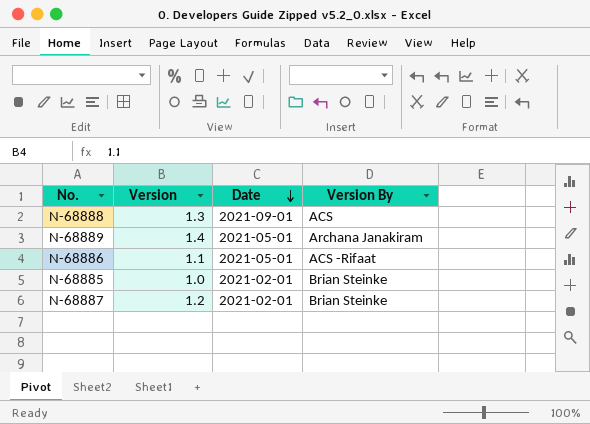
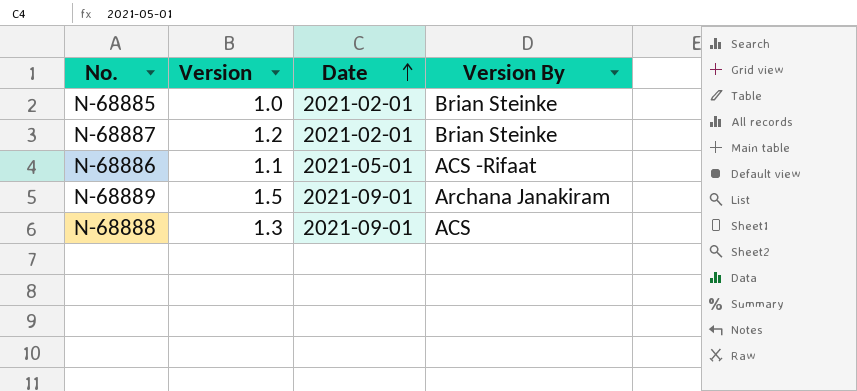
row order: Date descending -> Date ascending
N-68889 | Version: 1.4 -> 1.5
N-68889 | Date: 2021-05-01 -> 2021-09-01

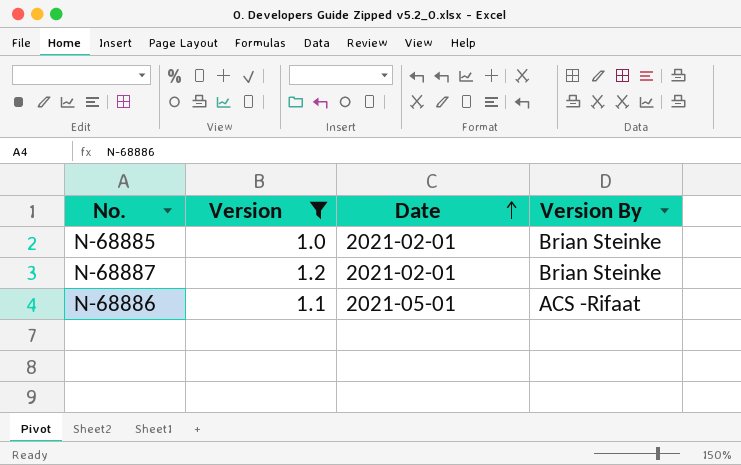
filter: none -> Version <= 1.2

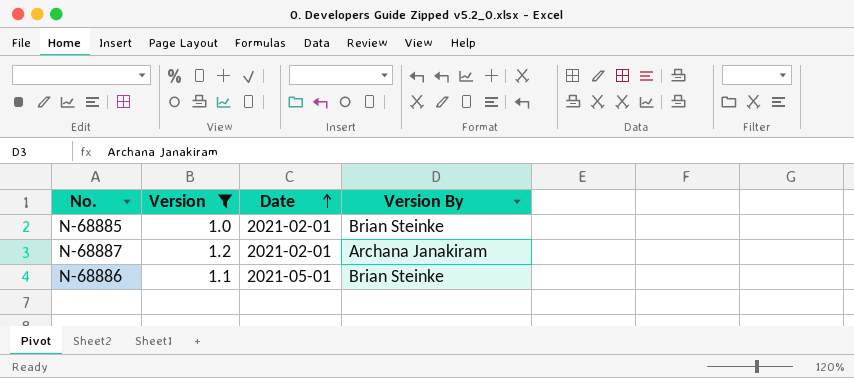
N-68887 | Version By: Brian Steinke -> Archana Janakiram
N-68886 | Version By: ACS -Rifaat -> Brian Steinke

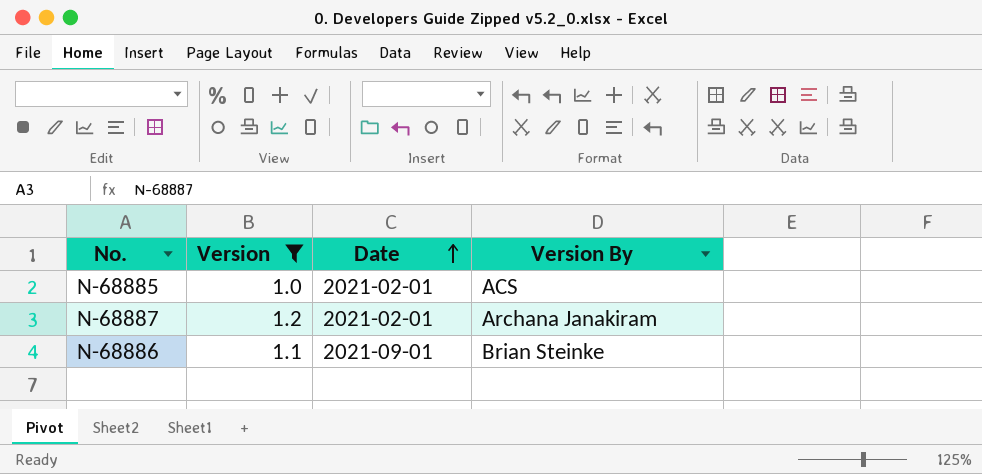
N-68885 | Version By: Brian Steinke -> ACS
N-68886 | Date: 2021-05-01 -> 2021-09-01

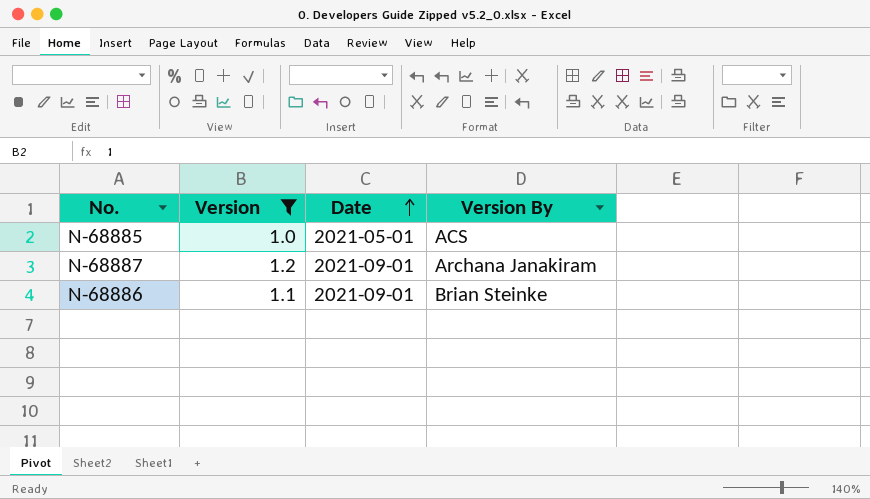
N-68885 | Date: 2021-02-01 -> 2021-05-01
N-68887 | Date: 2021-02-01 -> 2021-09-01

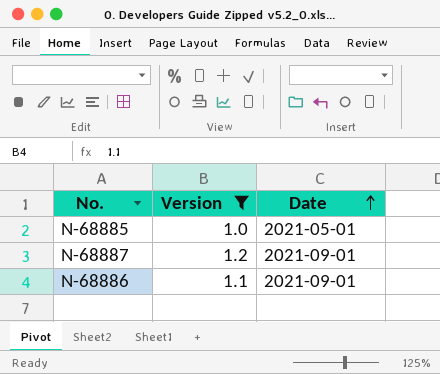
column Version By | position: 4 -> none

